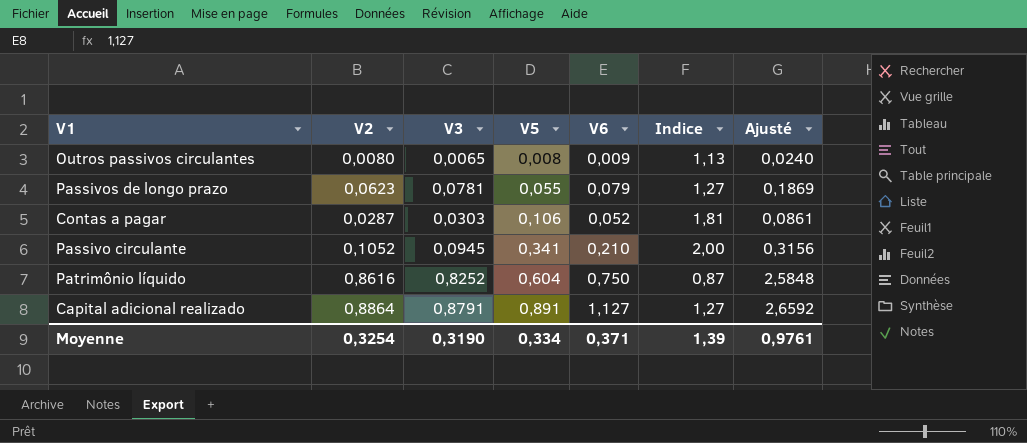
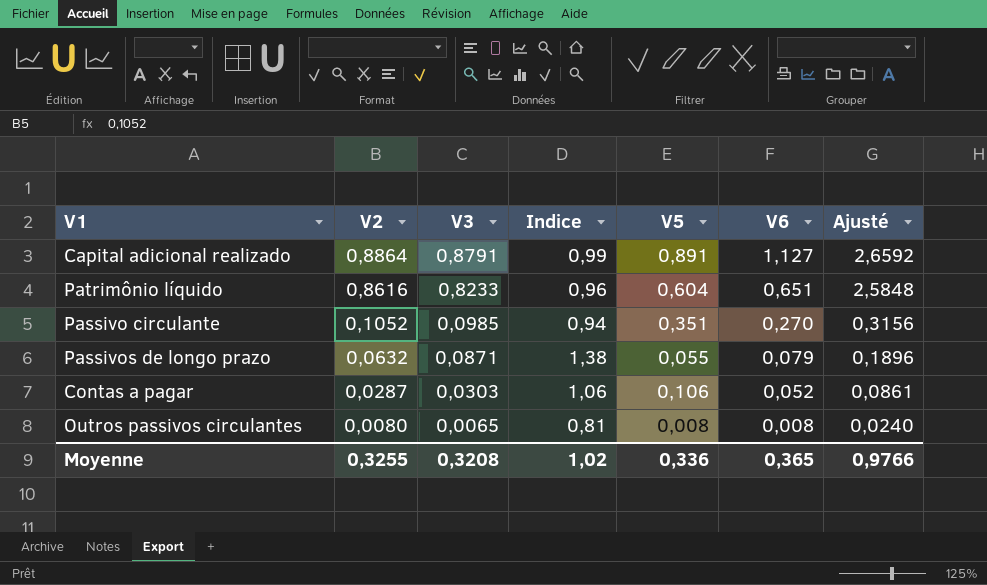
row order: V5 ascending -> V2 descending
column Indice | formula: [V6] / [V2] -> [V3] / [V2]
column Indice | position: 6 -> 4
Patrimônio líquido | V3: 0,8252 -> 0,8233
Patrimônio líquido | V6: 0,750 -> 0,651
Passivo circulante | V3: 0,0945 -> 0,0985
Passivo circulante | V5: 0,341 -> 0,351
Passivo circulante | V6: 0,210 -> 0,270
Passivos de longo prazo | V2: 0,0623 -> 0,0632
Passivos de longo prazo | V3: 0,0781 -> 0,0871
Passivos de longo prazo | Ajusté: 0,1869 -> 0,1896
Outros passivos circulantes | V6: 0,009 -> 0,008
Moyenne | V2: 0,3254 -> 0,3255
Moyenne | V3: 0,3190 -> 0,3208
Moyenne | Indice: 1,39 -> 1,02
Moyenne | V5: 0,334 -> 0,336
Moyenne | V6: 0,371 -> 0,365
Moyenne | Ajusté: 0,9761 -> 0,9766

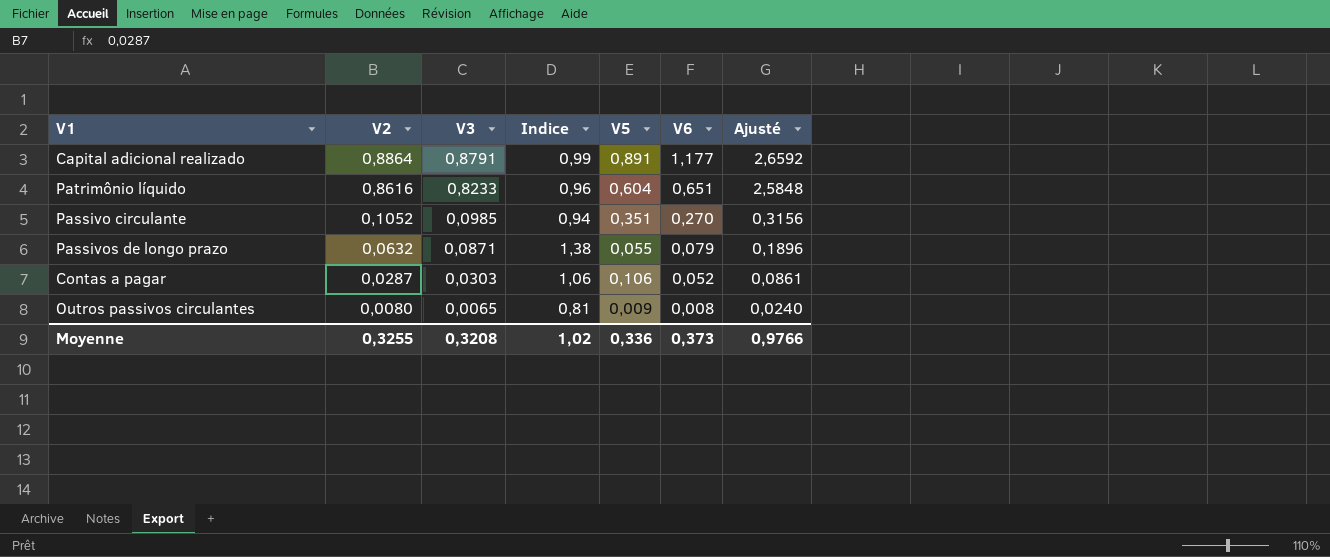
Capital adicional realizado | V6: 1,127 -> 1,177
Outros passivos circulantes | V5: 0,008 -> 0,009
Moyenne | V6: 0,365 -> 0,373

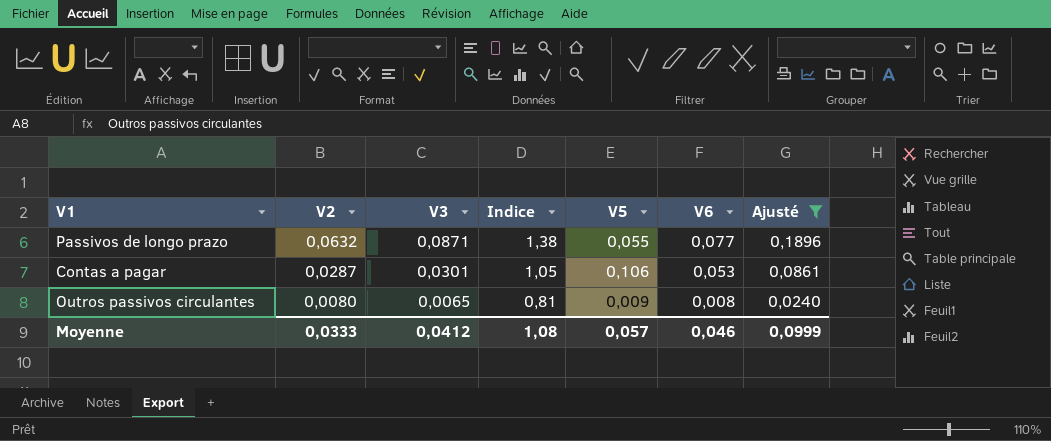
filter: none -> Ajusté <= 0,1896
Passivos de longo prazo | V6: 0,079 -> 0,077
Contas a pagar | V3: 0,0303 -> 0,0301
Contas a pagar | Indice: 1,06 -> 1,05
Contas a pagar | V6: 0,052 -> 0,053
Moyenne | V2: 0,3255 -> 0,0333
Moyenne | V3: 0,3208 -> 0,0412
Moyenne | Indice: 1,02 -> 1,08
Moyenne | V5: 0,336 -> 0,057
Moyenne | V6: 0,373 -> 0,046
Moyenne | Ajusté: 0,9766 -> 0,0999

